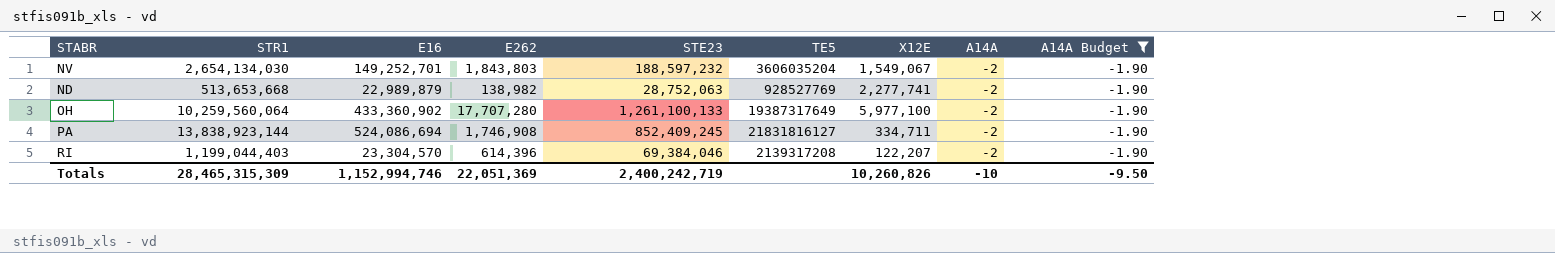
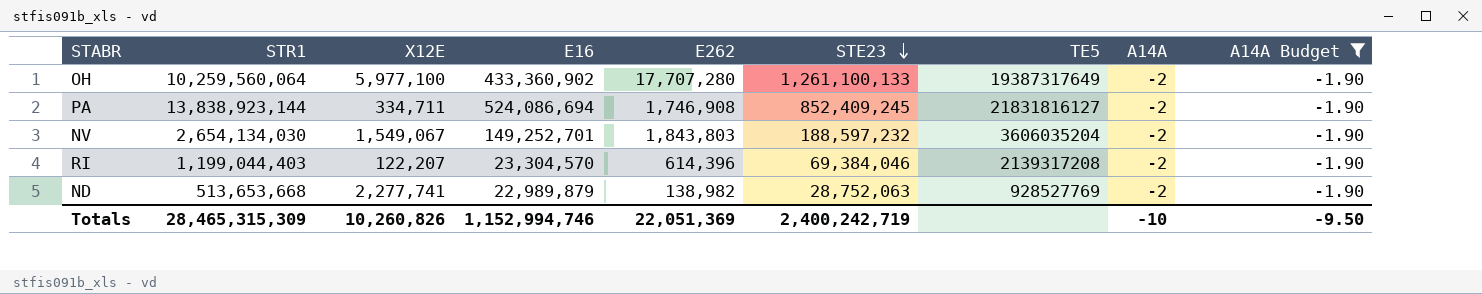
row order: none -> STE23 descending
column X12E | position: 7 -> 3

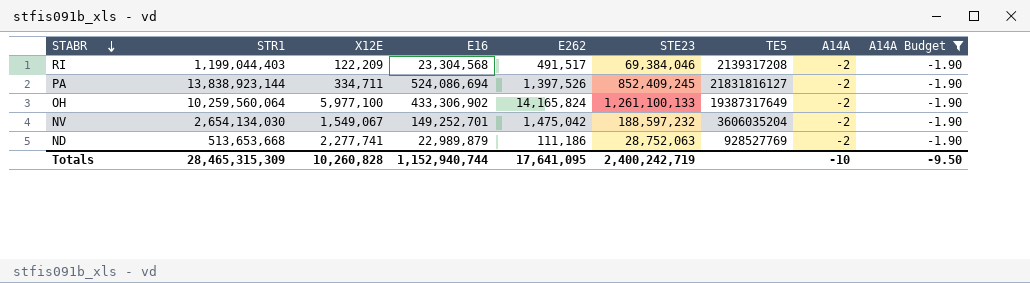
row order: STE23 descending -> STABR descending
RI | X12E: 122,207 -> 122,209
RI | E16: 23,304,570 -> 23,304,568
RI | E262: 614,396 -> 491,517
PA | E262: 1,746,908 -> 1,397,526
OH | E16: 433,360,902 -> 433,306,902
OH | E262: 17,707,280 -> 14,165,824
NV | E262: 1,843,803 -> 1,475,042
ND | E262: 138,982 -> 111,186
Totals | X12E: 10,260,826 -> 10,260,828
Totals | E16: 1,152,994,746 -> 1,152,940,744
Totals | E262: 22,051,369 -> 17,641,095

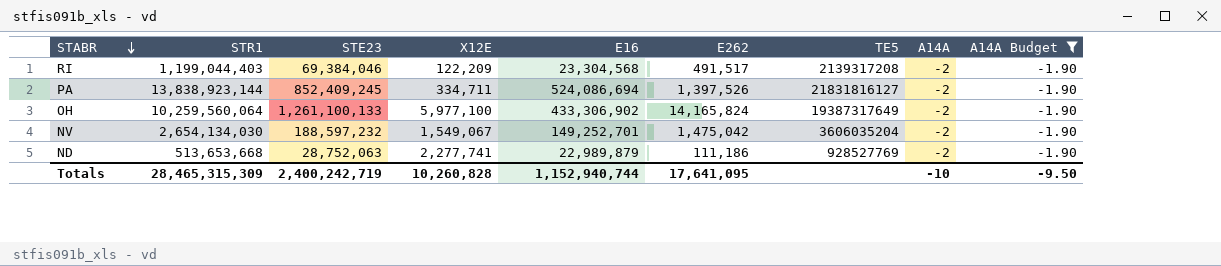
column STE23 | position: 6 -> 3

